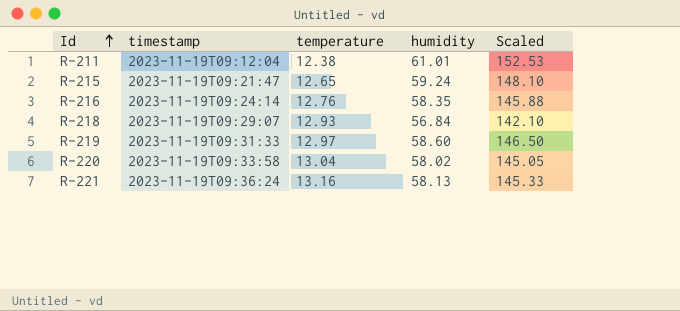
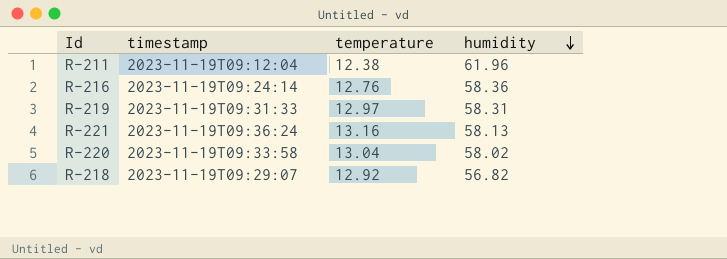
row order: Id ascending -> humidity descending
column Scaled | formula: [humidity] * 2.5 -> none
row R-215: 2023-11-19T09:21:47 | 12.65 | 59.24 | 148.10 -> none
R-211 | humidity: 61.01 -> 61.96
R-216 | humidity: 58.35 -> 58.36
R-219 | humidity: 58.60 -> 58.31
R-218 | temperature: 12.93 -> 12.92
R-218 | humidity: 56.84 -> 56.82

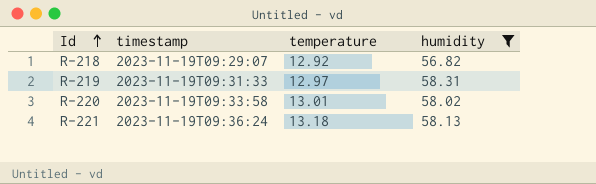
filter: none -> humidity <= 58.31
row order: humidity descending -> Id ascending
R-220 | temperature: 13.04 -> 13.01
R-221 | temperature: 13.16 -> 13.18

